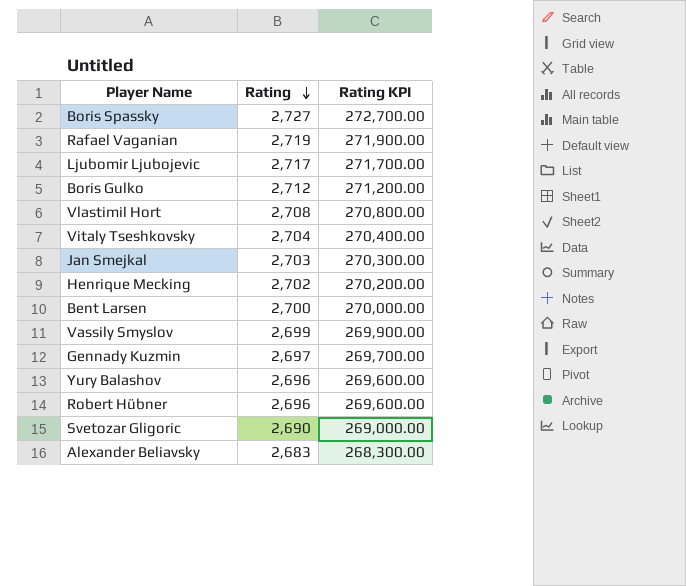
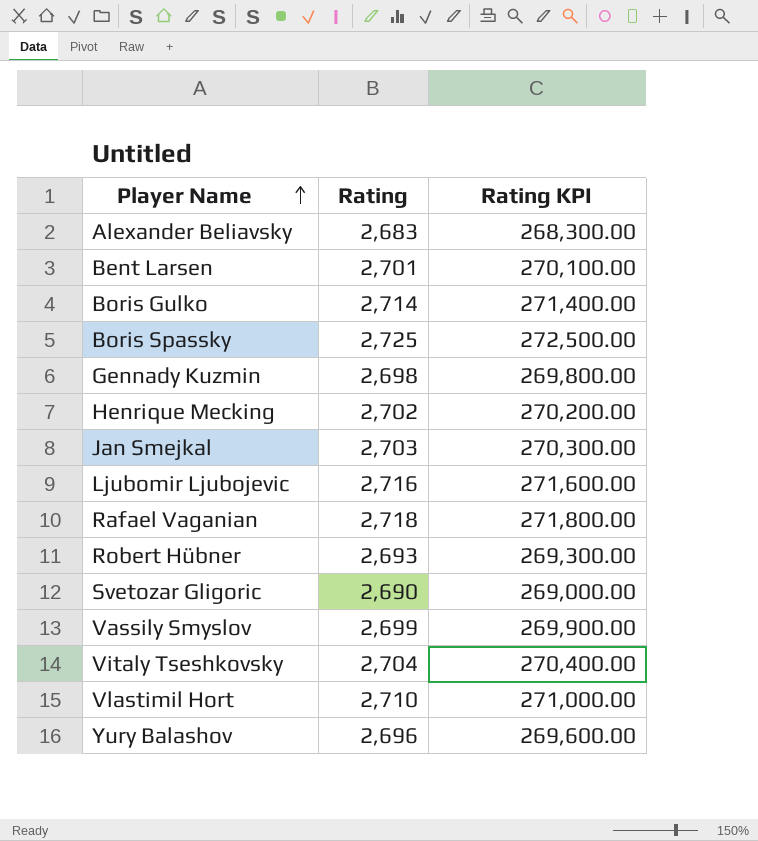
row order: Rating descending -> Player Name ascending
Bent Larsen | Rating: 2,700 -> 2,701
Bent Larsen | Rating KPI: 270,000.00 -> 270,100.00
Boris Gulko | Rating: 2,712 -> 2,714
Boris Gulko | Rating KPI: 271,200.00 -> 271,400.00
Boris Spassky | Rating: 2,727 -> 2,725
Boris Spassky | Rating KPI: 272,700.00 -> 272,500.00
Gennady Kuzmin | Rating: 2,697 -> 2,698
Gennady Kuzmin | Rating KPI: 269,700.00 -> 269,800.00
Ljubomir Ljubojevic | Rating: 2,717 -> 2,716
Ljubomir Ljubojevic | Rating KPI: 271,700.00 -> 271,600.00
Rafael Vaganian | Rating: 2,719 -> 2,718
Rafael Vaganian | Rating KPI: 271,900.00 -> 271,800.00
Robert Hübner | Rating: 2,696 -> 2,693
Robert Hübner | Rating KPI: 269,600.00 -> 269,300.00
Vlastimil Hort | Rating: 2,708 -> 2,710
Vlastimil Hort | Rating KPI: 270,800.00 -> 271,000.00

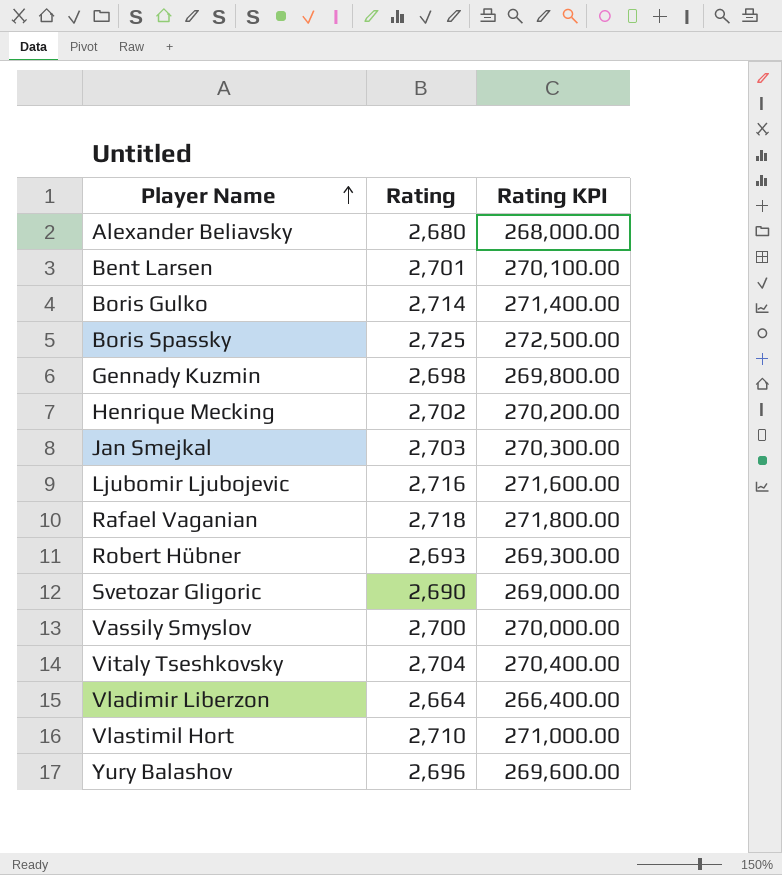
Alexander Beliavsky | Rating: 2,683 -> 2,680
Alexander Beliavsky | Rating KPI: 268,300.00 -> 268,000.00
Vassily Smyslov | Rating: 2,699 -> 2,700
Vassily Smyslov | Rating KPI: 269,900.00 -> 270,000.00
row Vladimir Liberzon: none -> 2,664 | 266,400.00

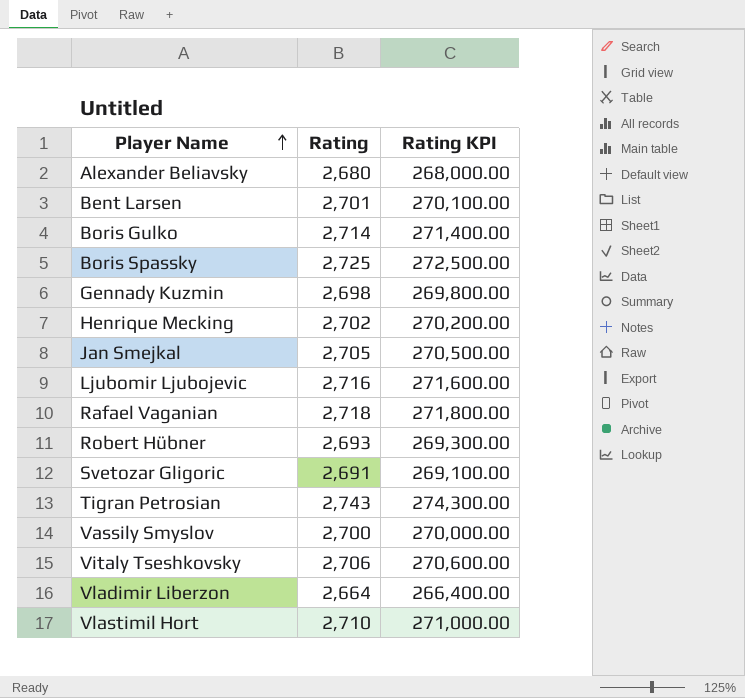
row Yury Balashov: 2,696 | 269,600.00 -> none
Jan Smejkal | Rating: 2,703 -> 2,705
Jan Smejkal | Rating KPI: 270,300.00 -> 270,500.00
Svetozar Gligoric | Rating: 2,690 -> 2,691
Svetozar Gligoric | Rating KPI: 269,000.00 -> 269,100.00
row Tigran Petrosian: none -> 2,743 | 274,300.00
Vitaly Tseshkovsky | Rating: 2,704 -> 2,706
Vitaly Tseshkovsky | Rating KPI: 270,400.00 -> 270,600.00

